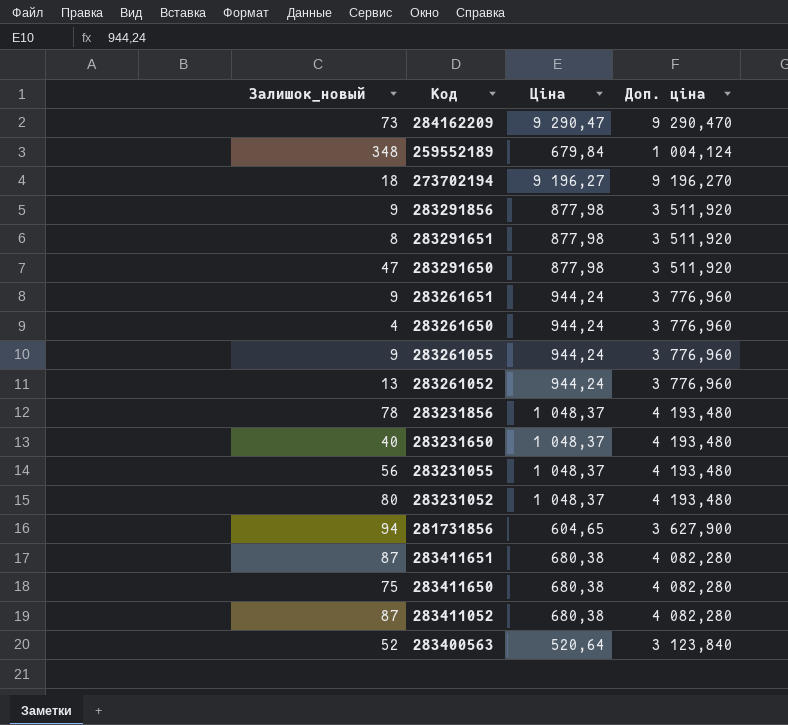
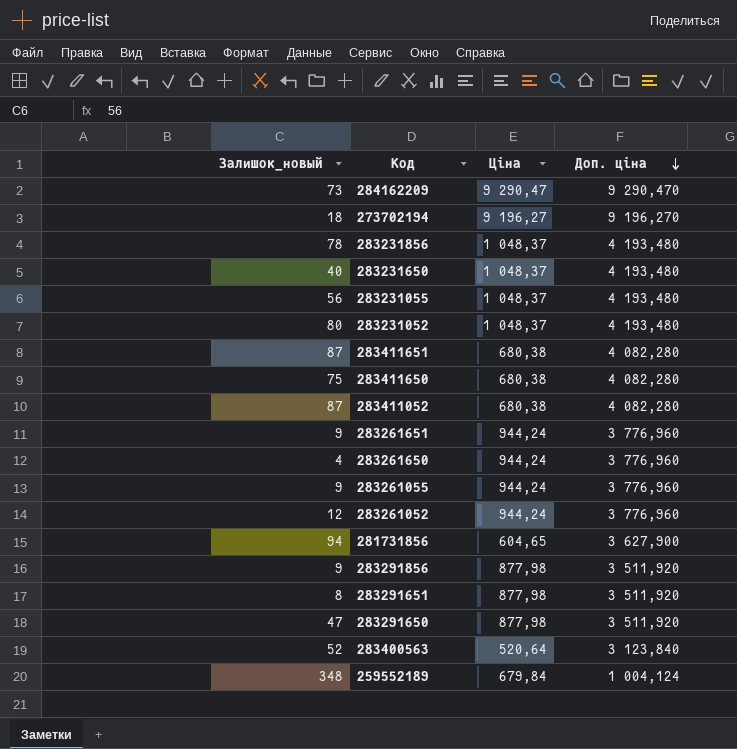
row order: none -> Доп. ціна descending
283261052 | Залишок_новый: 13 -> 12

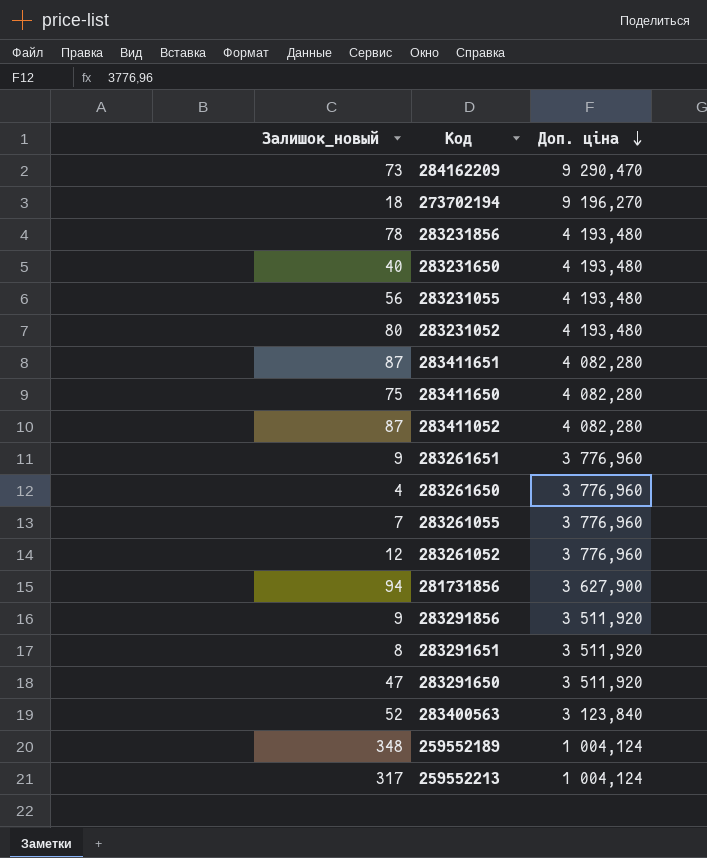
column Ціна | position: 3 -> none
283261055 | Залишок_новый: 9 -> 7
row 259552213: none -> 317 | 1 004,124

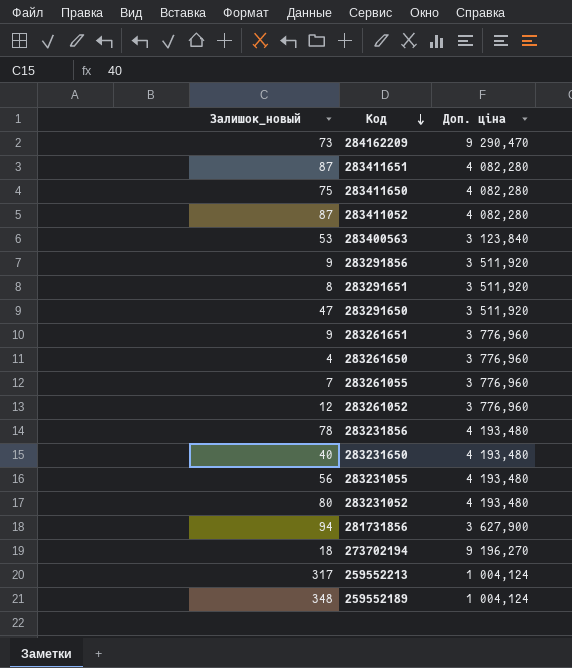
row order: Доп. ціна descending -> Код descending
283400563 | Залишок_новый: 52 -> 53

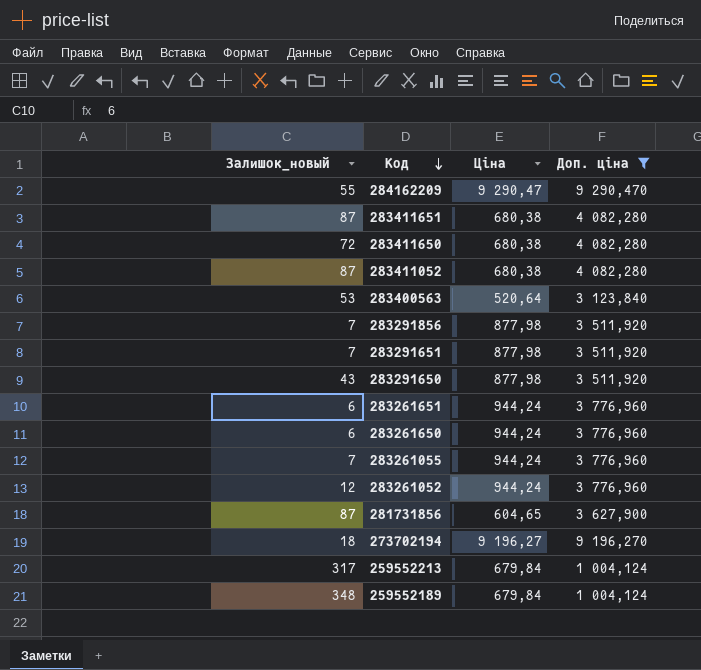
filter: none -> Доп. ціна != 4 193,480
column Ціна | position: none -> 3
284162209 | Залишок_новый: 73 -> 55
283411650 | Залишок_новый: 75 -> 72
283291856 | Залишок_новый: 9 -> 7
283291651 | Залишок_новый: 8 -> 7
283291650 | Залишок_новый: 47 -> 43
283261651 | Залишок_новый: 9 -> 6
283261650 | Залишок_новый: 4 -> 6
281731856 | Залишок_новый: 94 -> 87

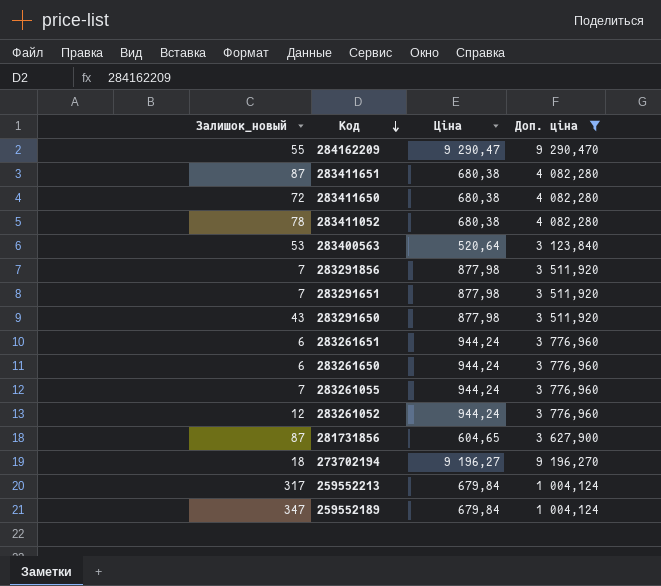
283411052 | Залишок_новый: 87 -> 78
259552189 | Залишок_новый: 348 -> 347

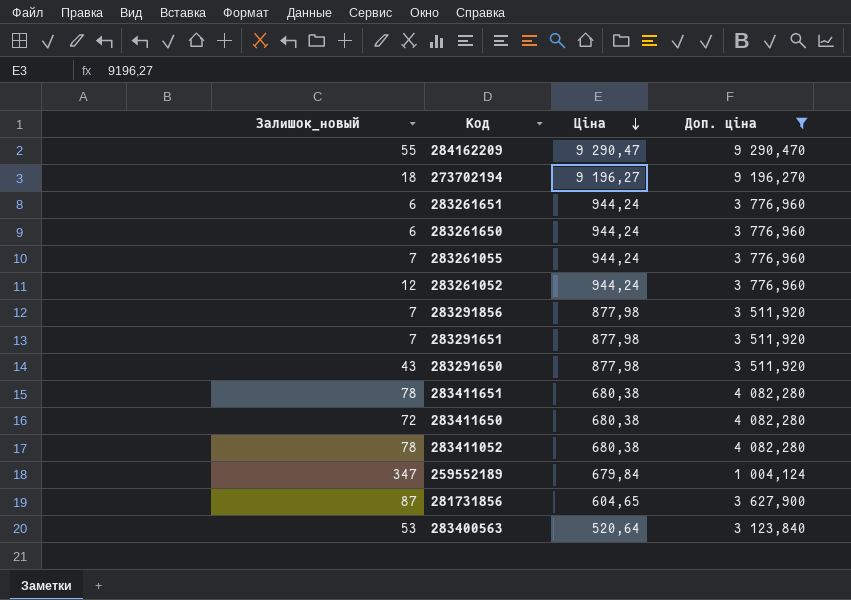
row order: Код descending -> Ціна descending
row 259552213: 317 | 679,84 | 1 004,124 -> none
283411651 | Залишок_новый: 87 -> 78

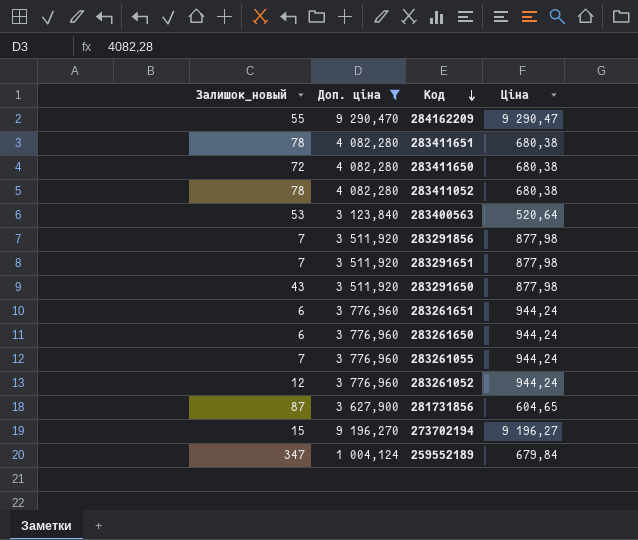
row order: Ціна descending -> Код descending
column Доп. ціна | position: 4 -> 2
273702194 | Залишок_новый: 18 -> 15

